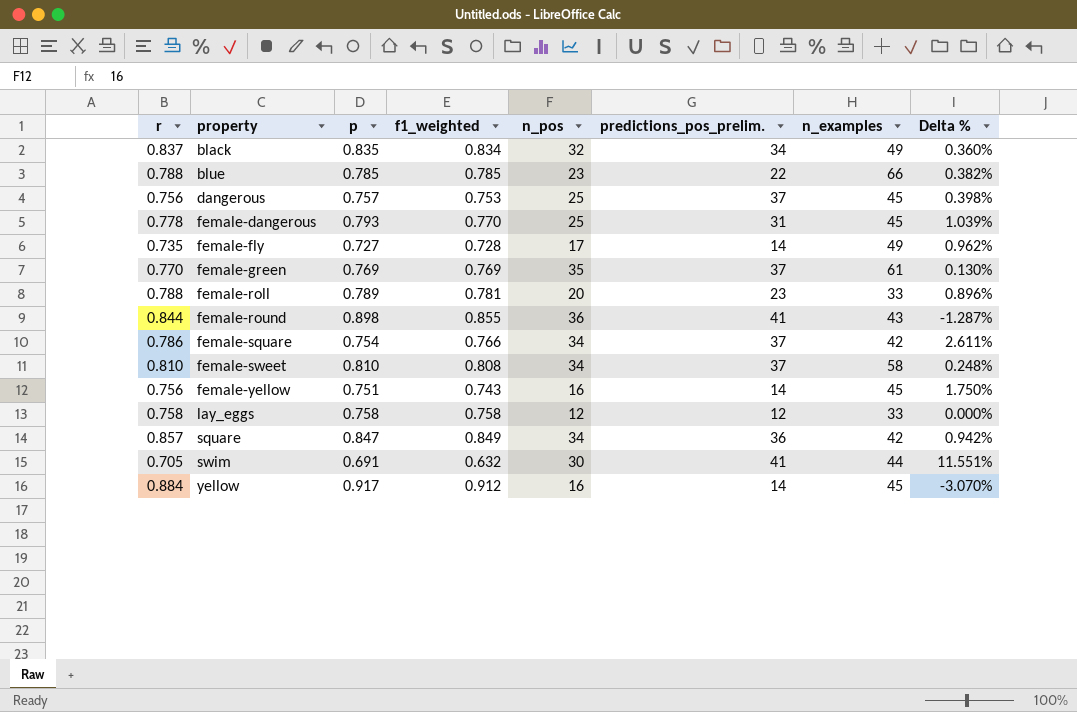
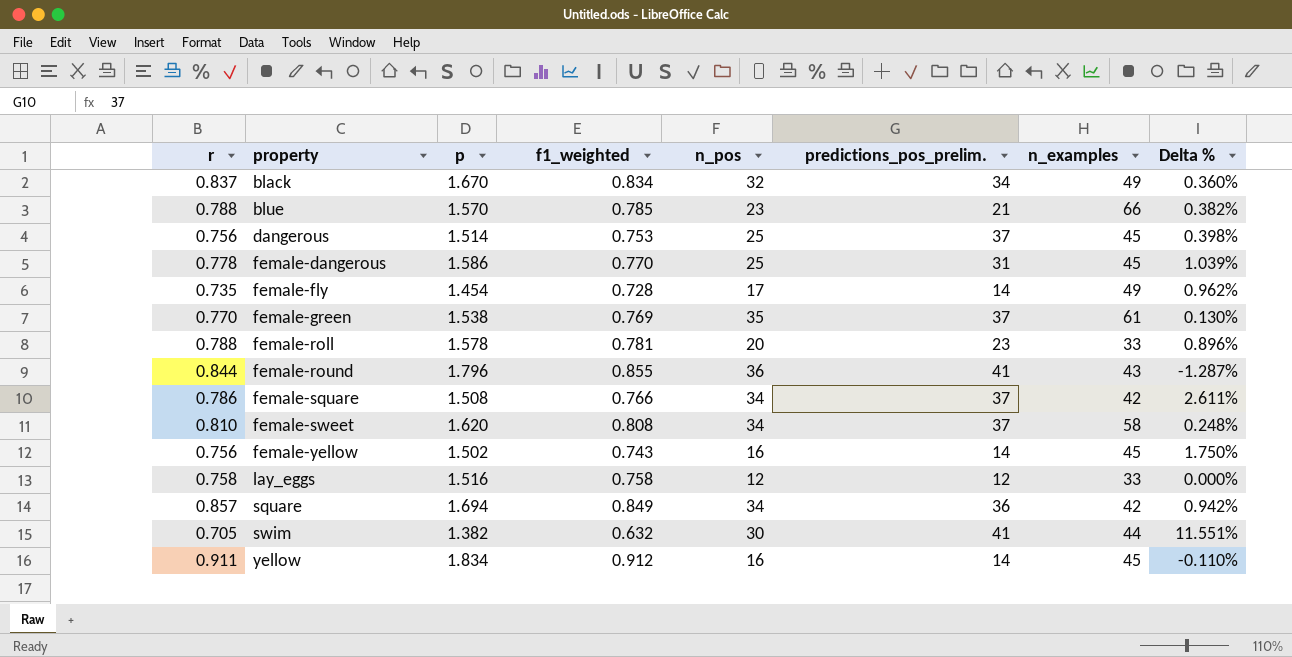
black | p: 0.835 -> 1.670
blue | p: 0.785 -> 1.570
blue | predictions_pos_prelim.: 22 -> 21
dangerous | p: 0.757 -> 1.514
female-dangerous | p: 0.793 -> 1.586
female-fly | p: 0.727 -> 1.454
female-green | p: 0.769 -> 1.538
female-roll | p: 0.789 -> 1.578
female-round | p: 0.898 -> 1.796
female-square | p: 0.754 -> 1.508
female-sweet | p: 0.810 -> 1.620
female-yellow | p: 0.751 -> 1.502
lay_eggs | p: 0.758 -> 1.516
square | p: 0.847 -> 1.694
swim | p: 0.691 -> 1.382
yellow | r: 0.884 -> 0.911
yellow | p: 0.917 -> 1.834
yellow | Delta %: -3.070% -> -0.110%

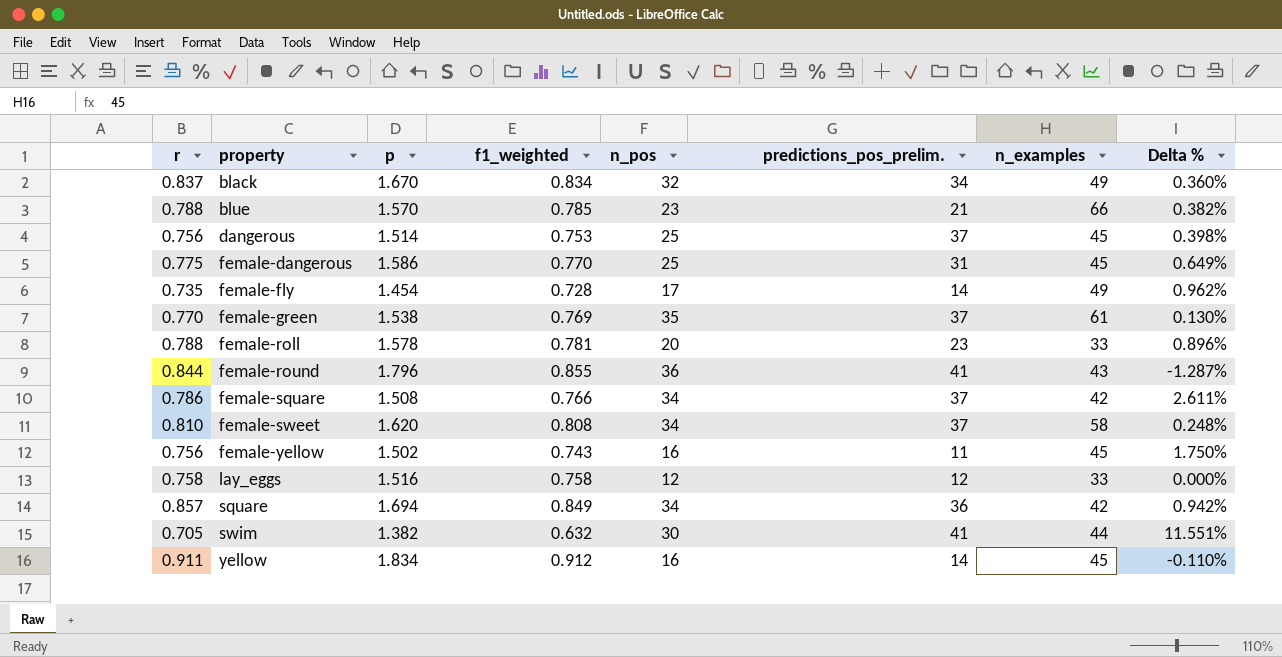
female-dangerous | r: 0.778 -> 0.775
female-dangerous | Delta %: 1.039% -> 0.649%
female-yellow | predictions_pos_prelim.: 14 -> 11

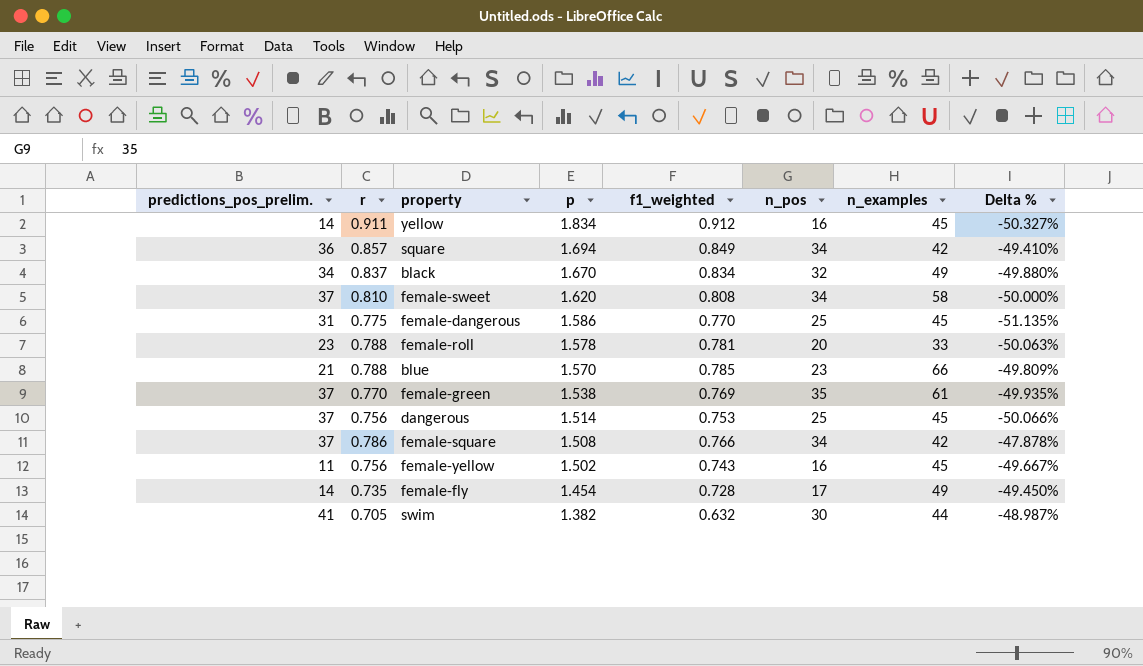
row order: property ascending -> p descending
column predictions_pos_prelim. | position: 6 -> 1
column Delta % | formula: ([r] - [f1_weighted]) / [f1_weighted] -> ([r] - [p]) / [p]
row female-round: 0.844 | 1.796 | 0.855 | 36 | 41 | 43 | -1.287% -> none
row lay_eggs: 0.758 | 1.516 | 0.758 | 12 | 12 | 33 | 0.000% -> none

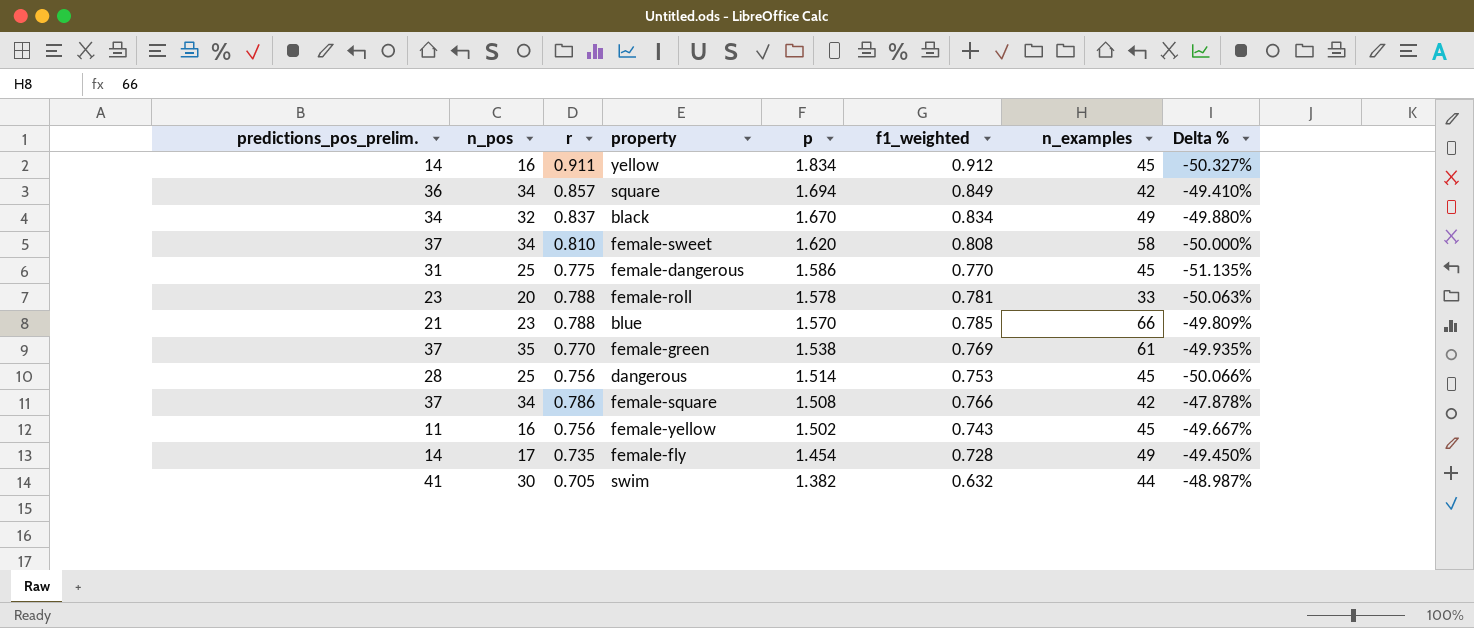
column n_pos | position: 6 -> 2
dangerous | predictions_pos_prelim.: 37 -> 28

